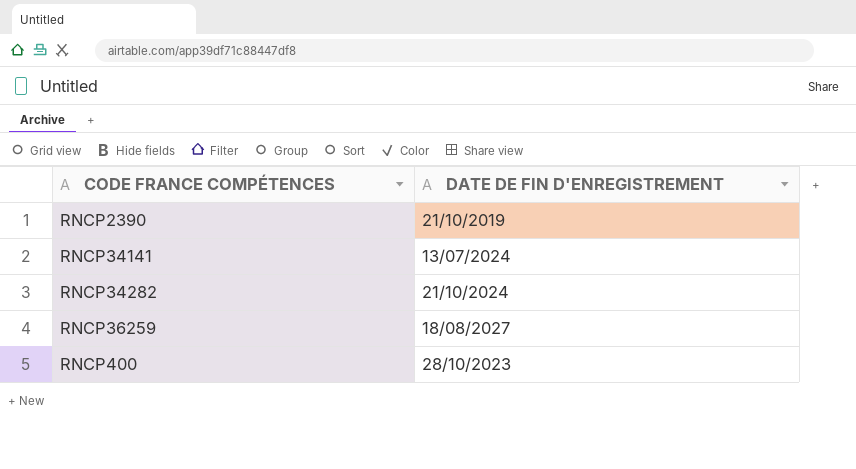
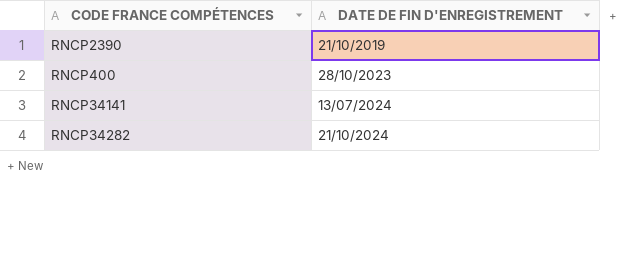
row order: none -> DATE DE FIN D'ENREGISTREMENT ascending
row RNCP36259: 18/08/2027 -> none

